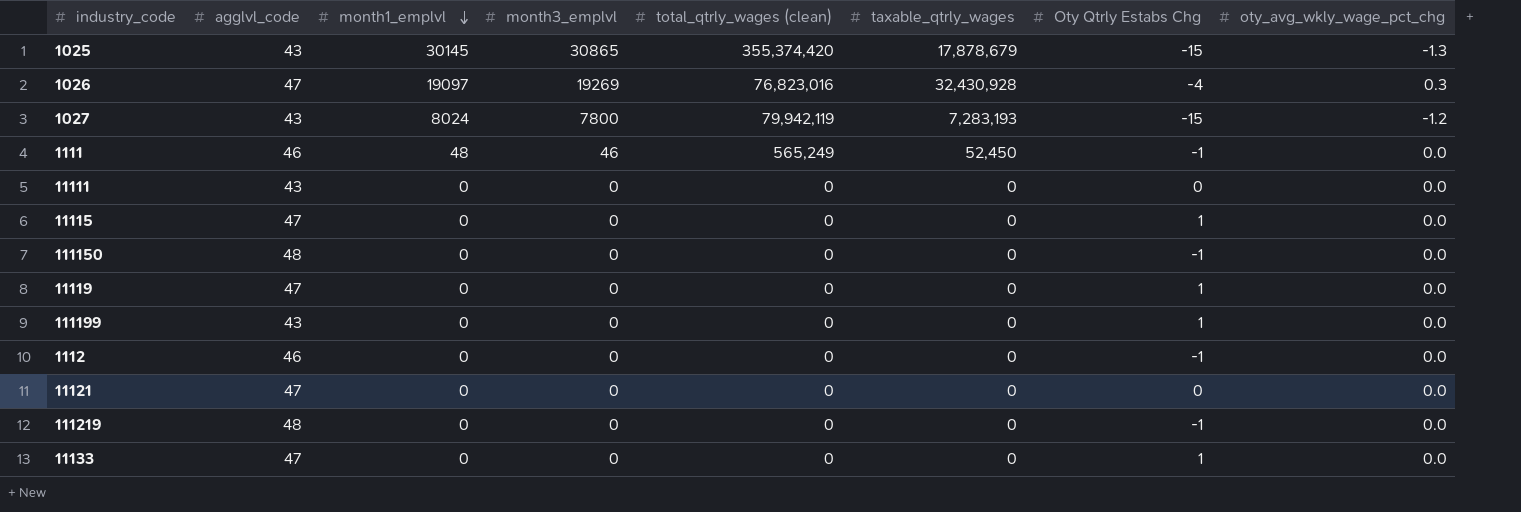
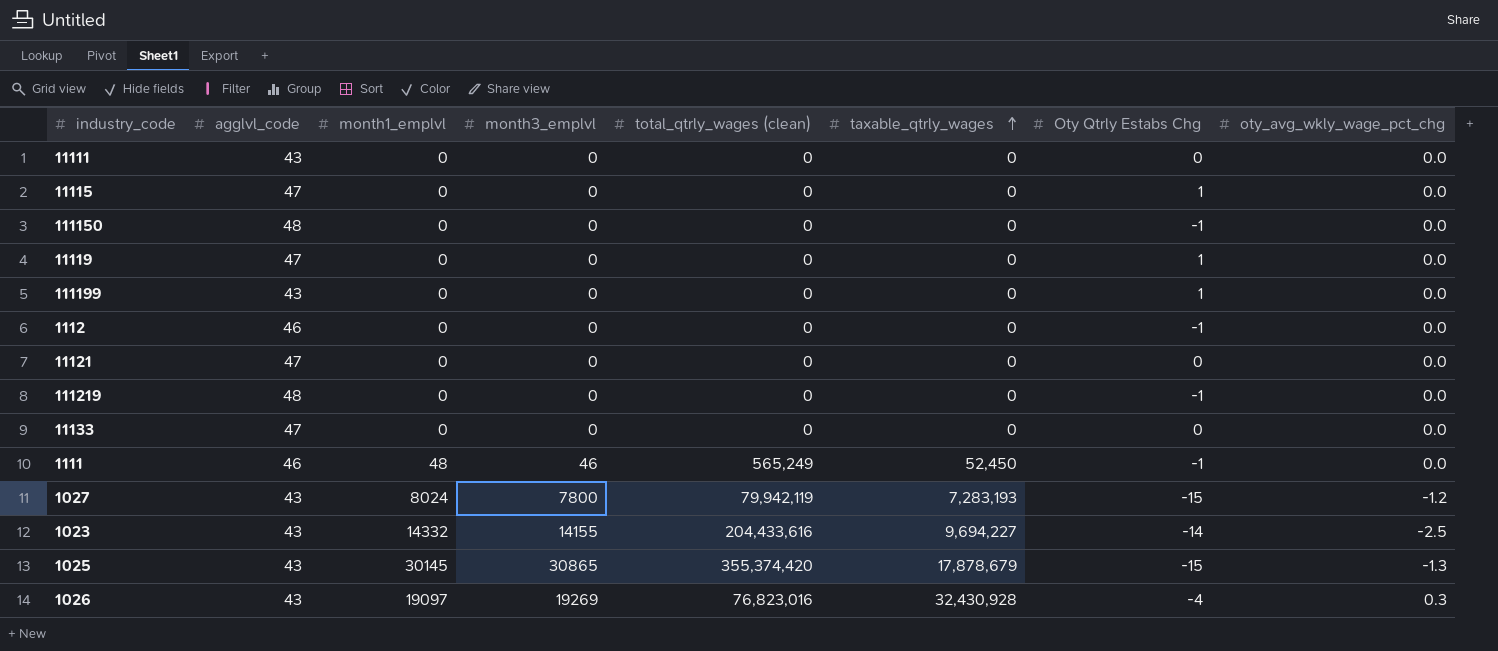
row order: month1_emplvl descending -> taxable_qtrly_wages ascending
11133 | Oty Qtrly Estabs Chg: 1 -> 0
row 1023: none -> 43 | 14332 | 14155 | 204,433,616 | 9,694,227 | -14 | -2.5
1026 | agglvl_code: 47 -> 43

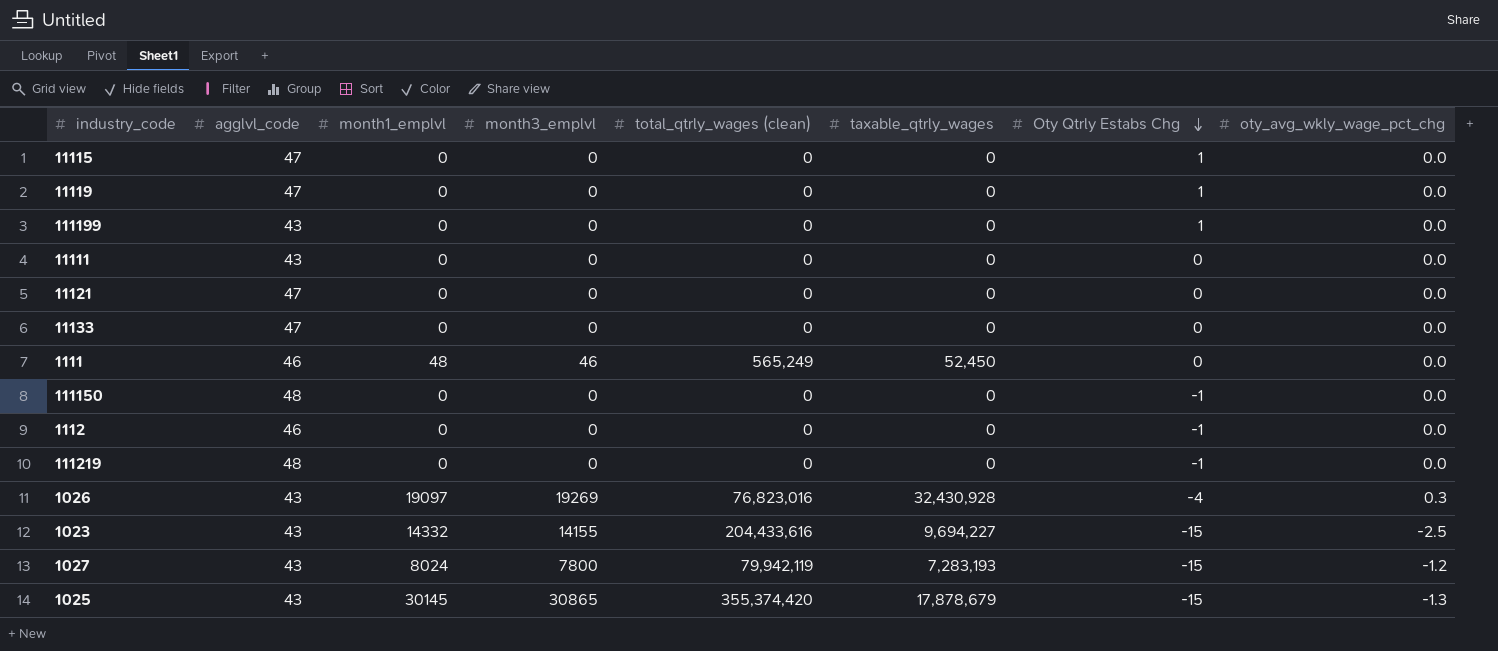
row order: taxable_qtrly_wages ascending -> Oty Qtrly Estabs Chg descending
1111 | Oty Qtrly Estabs Chg: -1 -> 0
1023 | Oty Qtrly Estabs Chg: -14 -> -15

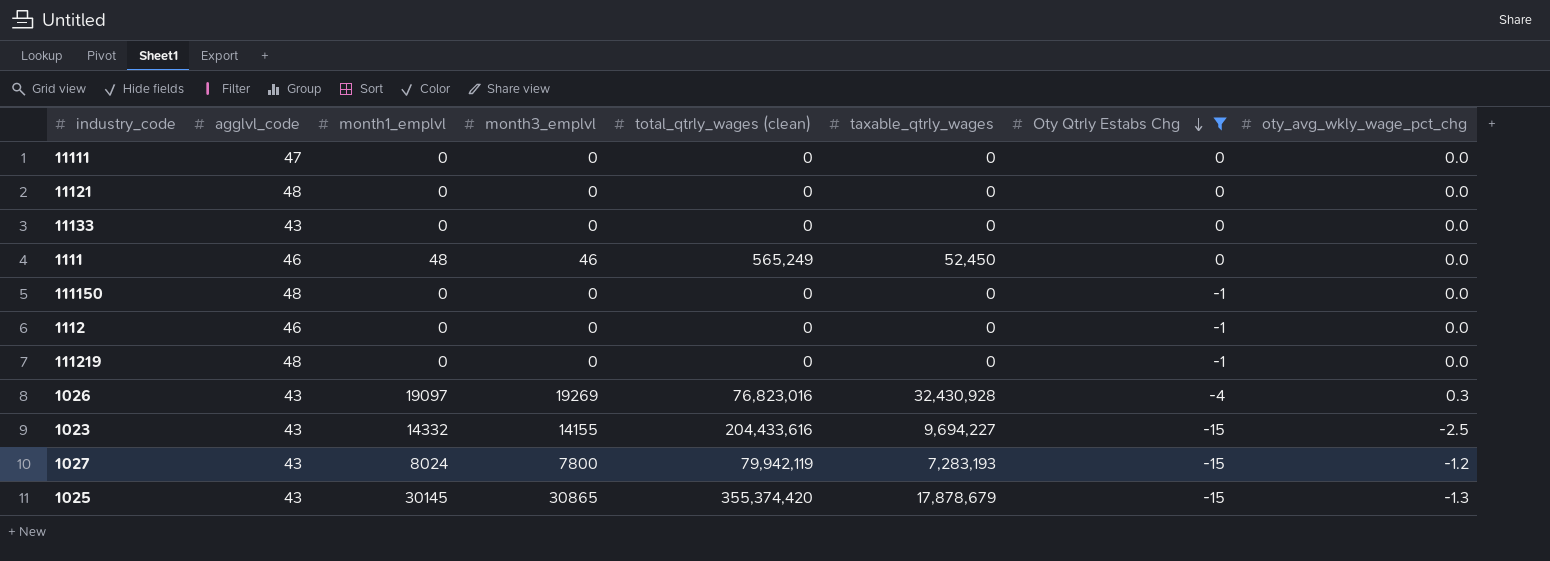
filter: none -> Oty Qtrly Estabs Chg != 1
11111 | agglvl_code: 43 -> 47
11121 | agglvl_code: 47 -> 48
11133 | agglvl_code: 47 -> 43

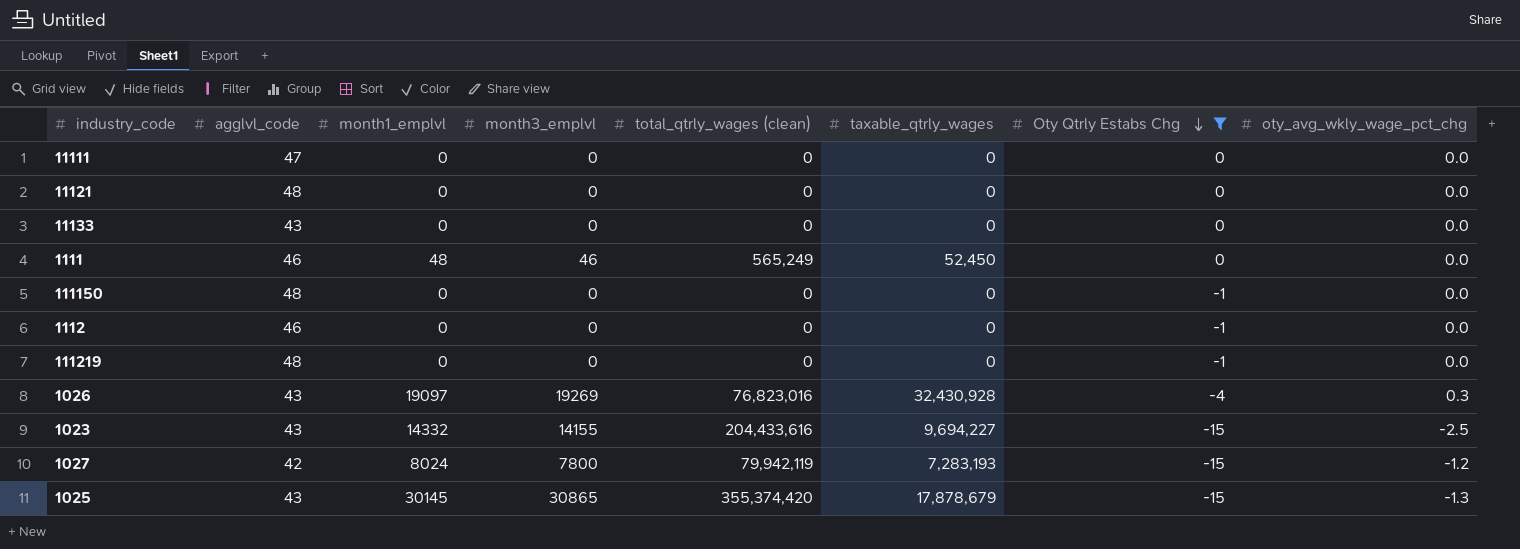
1027 | agglvl_code: 43 -> 42

